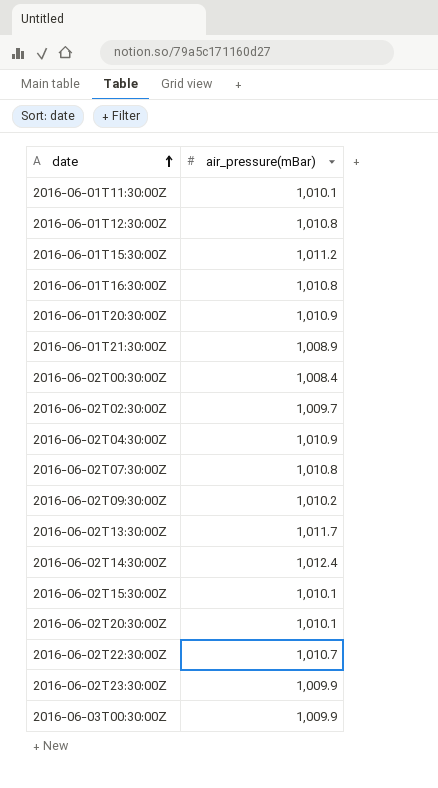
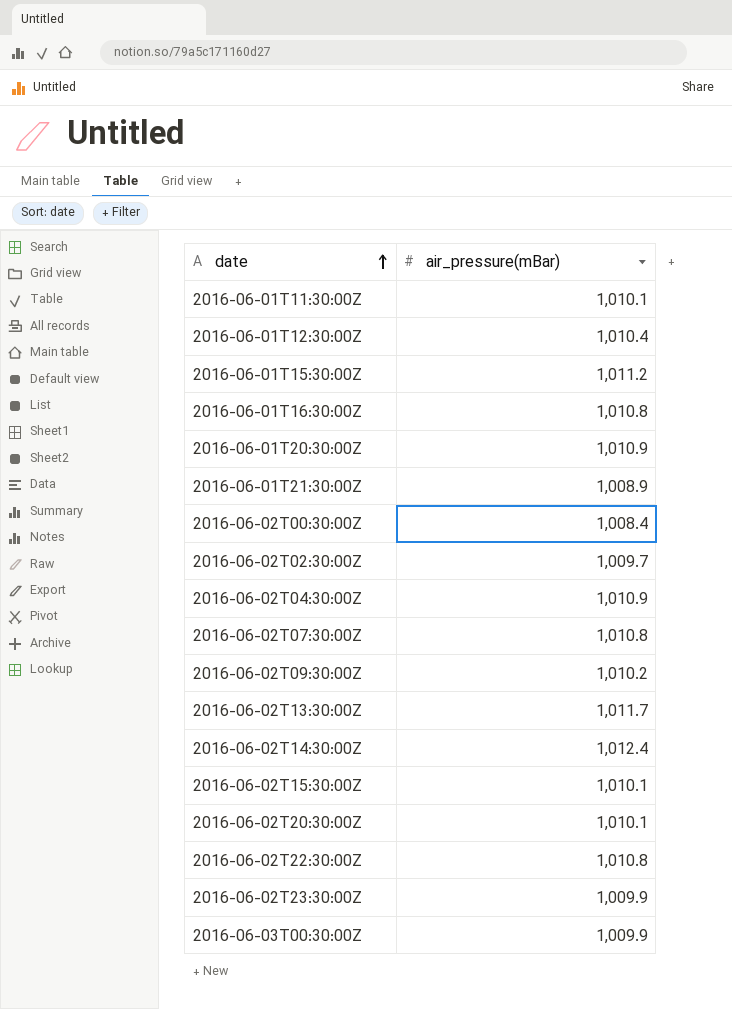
2016-06-01T12:30:00Z | air_pressure(mBar): 1,010.8 -> 1,010.4
2016-06-02T22:30:00Z | air_pressure(mBar): 1,010.7 -> 1,010.8

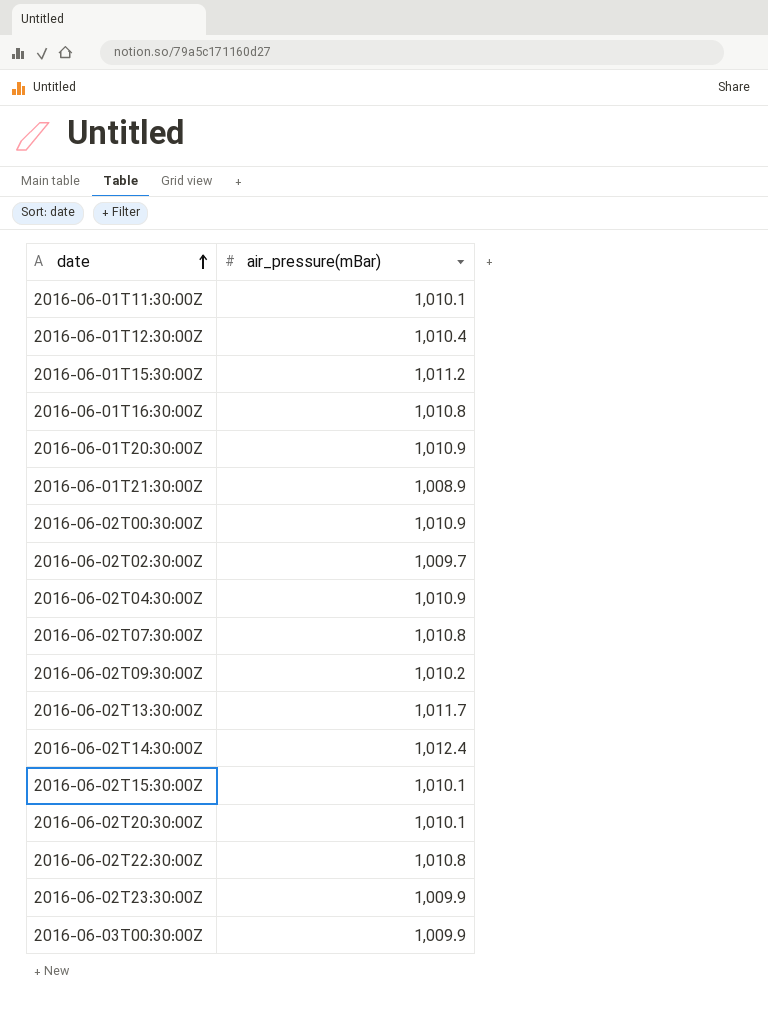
2016-06-02T00:30:00Z | air_pressure(mBar): 1,008.4 -> 1,010.9

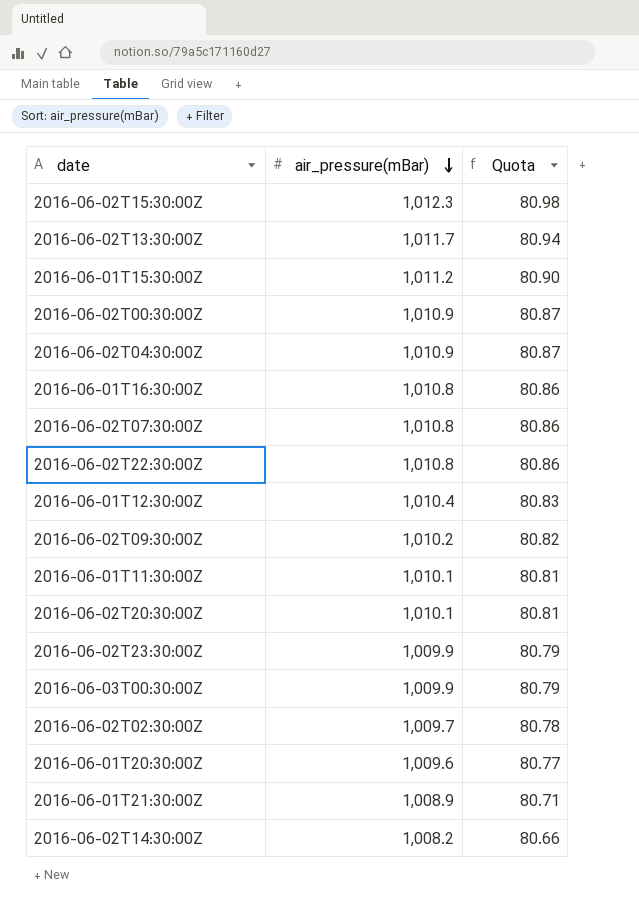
row order: date ascending -> air_pressure(mBar) descending
column Quota | formula: none -> [air_pressure(mBar)] * 0.08
2016-06-02T15:30:00Z | air_pressure(mBar): 1,010.1 -> 1,012.3
2016-06-01T20:30:00Z | air_pressure(mBar): 1,010.9 -> 1,009.6
2016-06-02T14:30:00Z | air_pressure(mBar): 1,012.4 -> 1,008.2

